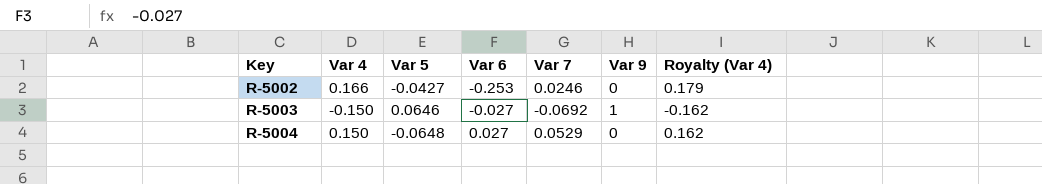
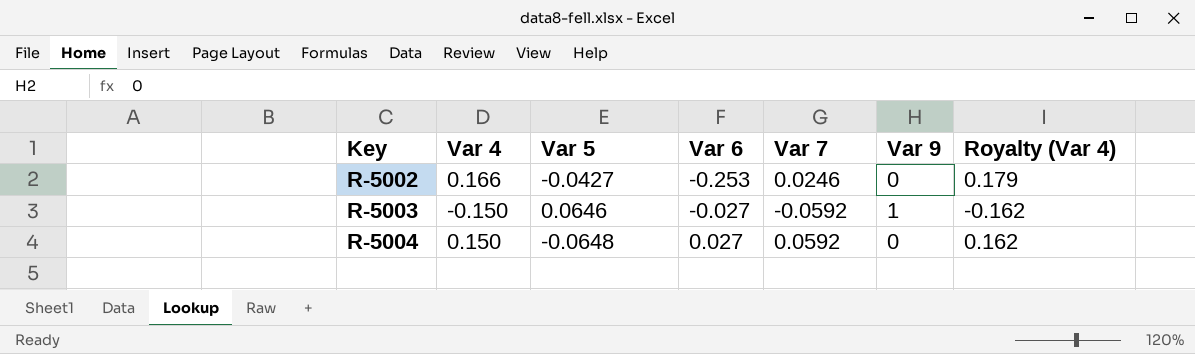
R-5003 | Var 7: -0.0692 -> -0.0592
R-5004 | Var 7: 0.0529 -> 0.0592

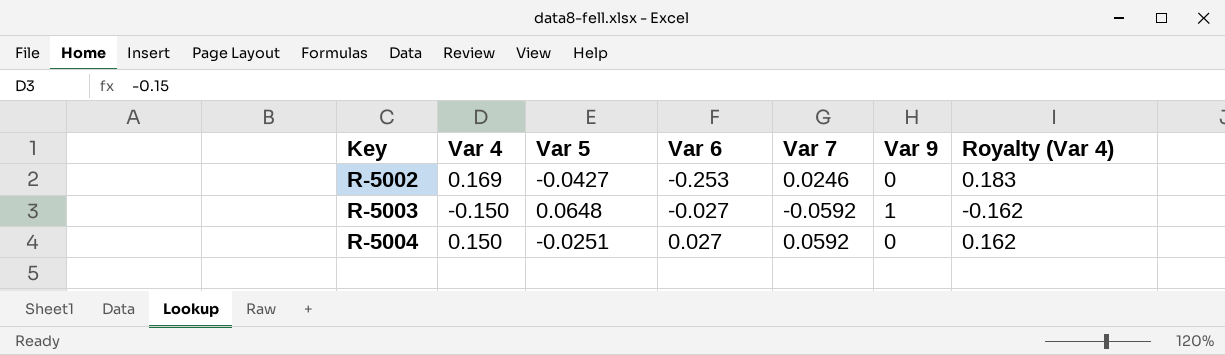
R-5002 | Var 4: 0.166 -> 0.169
R-5002 | Royalty (Var 4): 0.179 -> 0.183
R-5003 | Var 5: 0.0646 -> 0.0648
R-5004 | Var 5: -0.0648 -> -0.0251

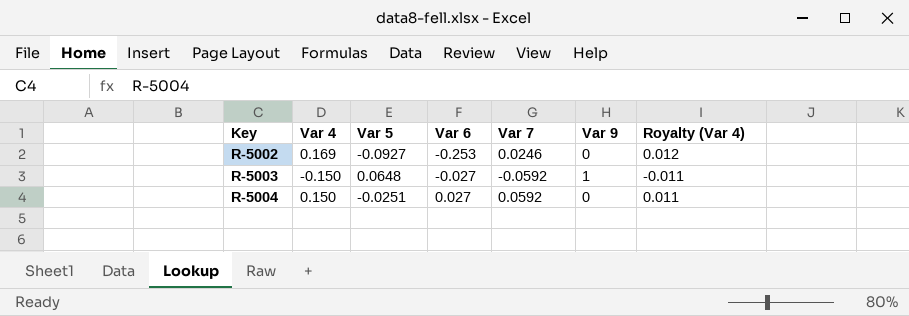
column Royalty (Var 4) | formula: [Var 4] * 1.08 -> [Var 4] * 0.07
R-5002 | Var 5: -0.0427 -> -0.0927

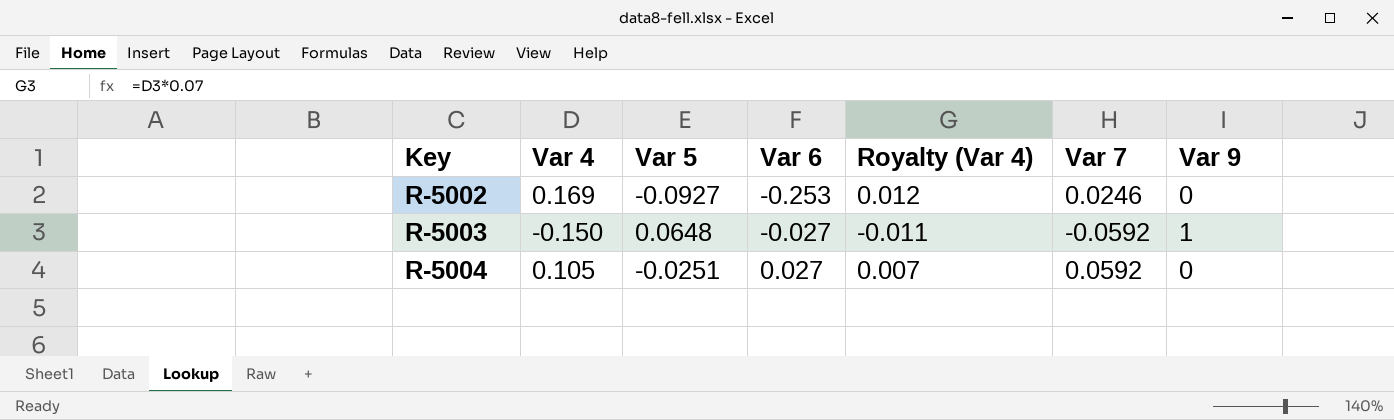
column Royalty (Var 4) | position: 7 -> 5
R-5004 | Var 4: 0.150 -> 0.105
R-5004 | Royalty (Var 4): 0.011 -> 0.007

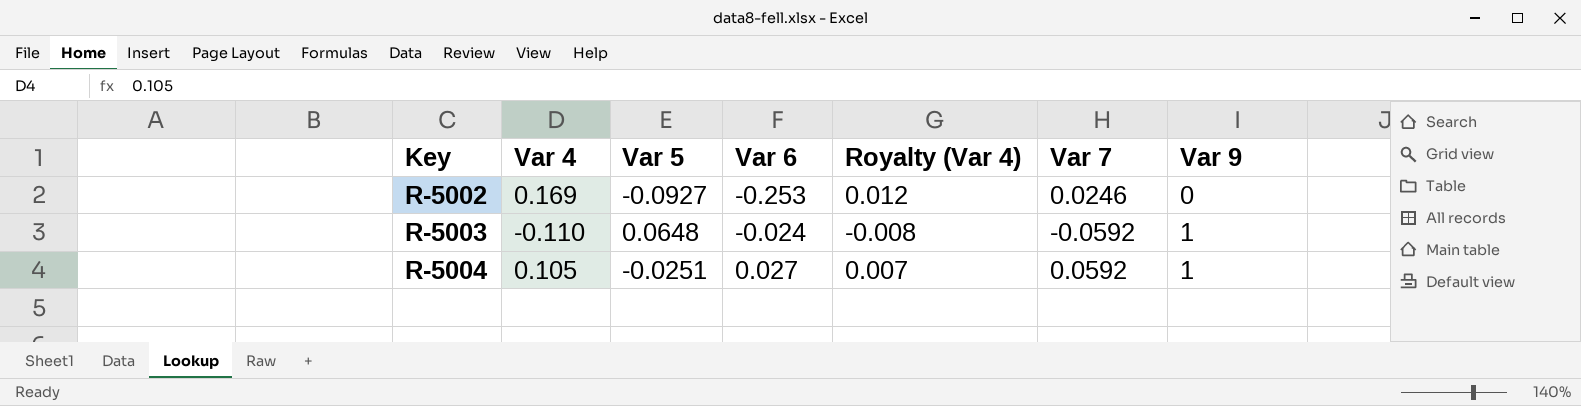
R-5003 | Var 4: -0.150 -> -0.110
R-5003 | Var 6: -0.027 -> -0.024
R-5003 | Royalty (Var 4): -0.011 -> -0.008
R-5004 | Var 9: 0 -> 1

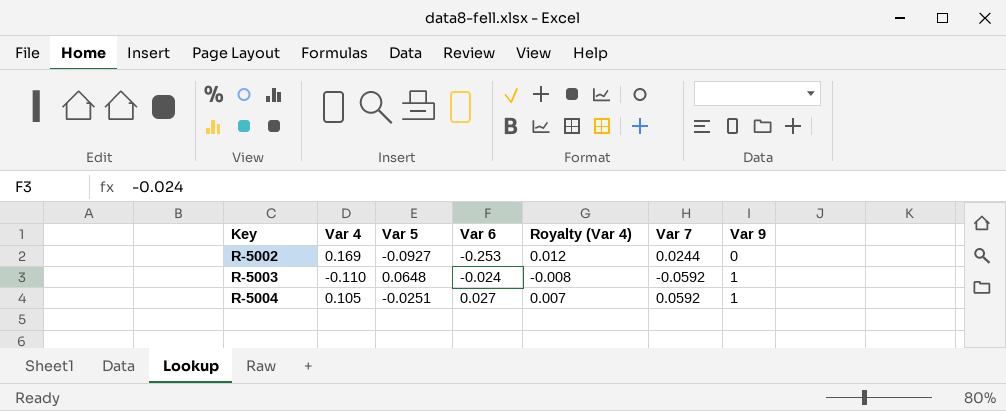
R-5002 | Var 7: 0.0246 -> 0.0244

